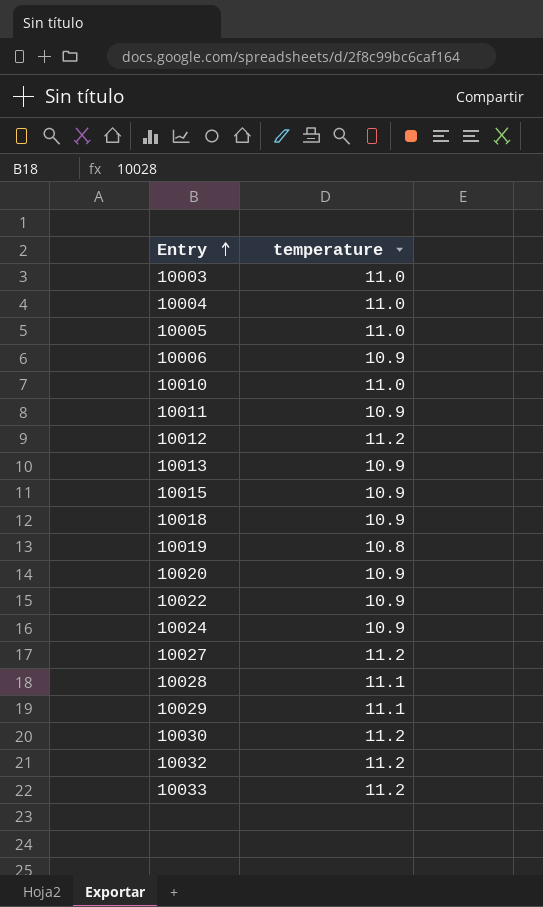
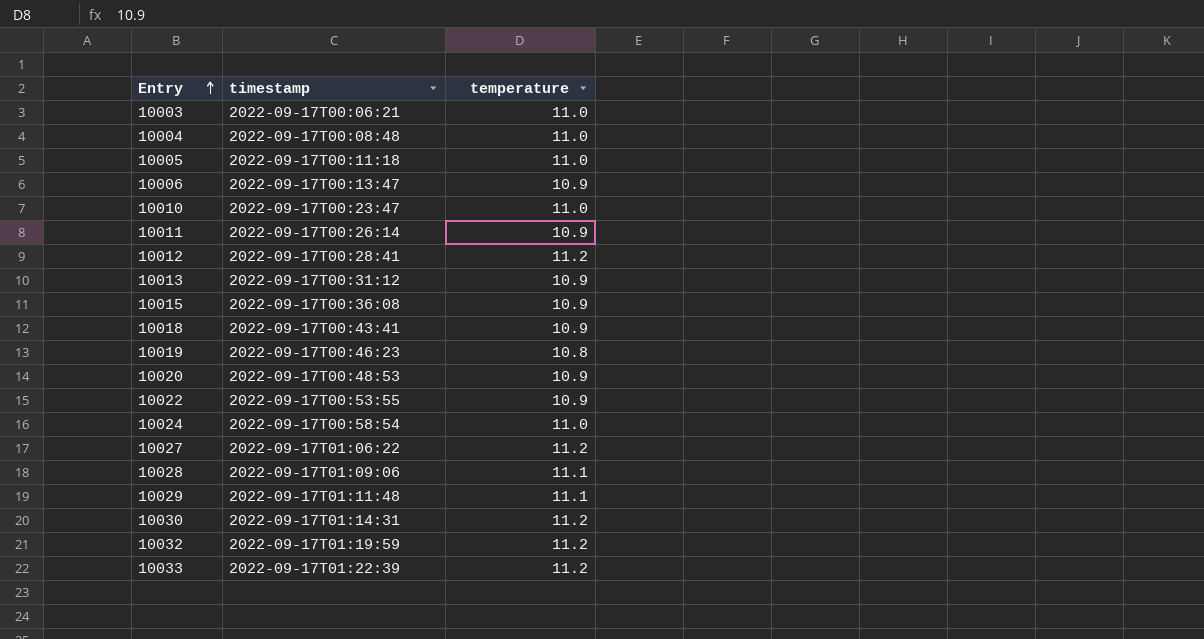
column timestamp | position: none -> 2
10024 | temperature: 10.9 -> 11.0

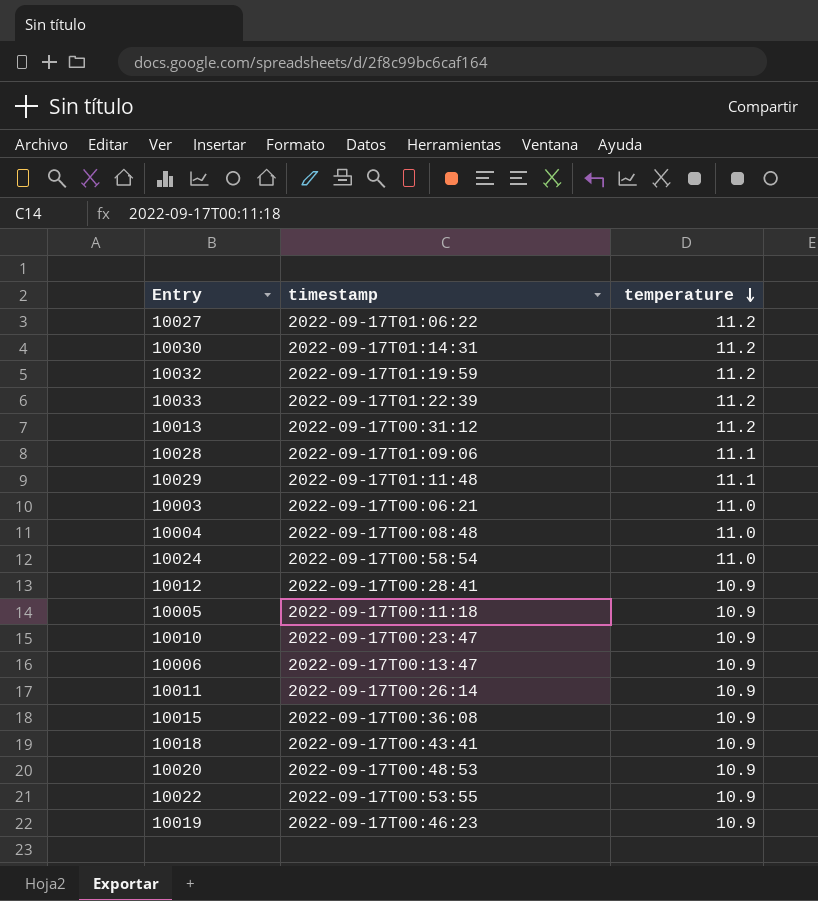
row order: Entry ascending -> temperature descending
10013 | temperature: 10.9 -> 11.2
10012 | temperature: 11.2 -> 10.9
10005 | temperature: 11.0 -> 10.9
10010 | temperature: 11.0 -> 10.9
10019 | temperature: 10.8 -> 10.9

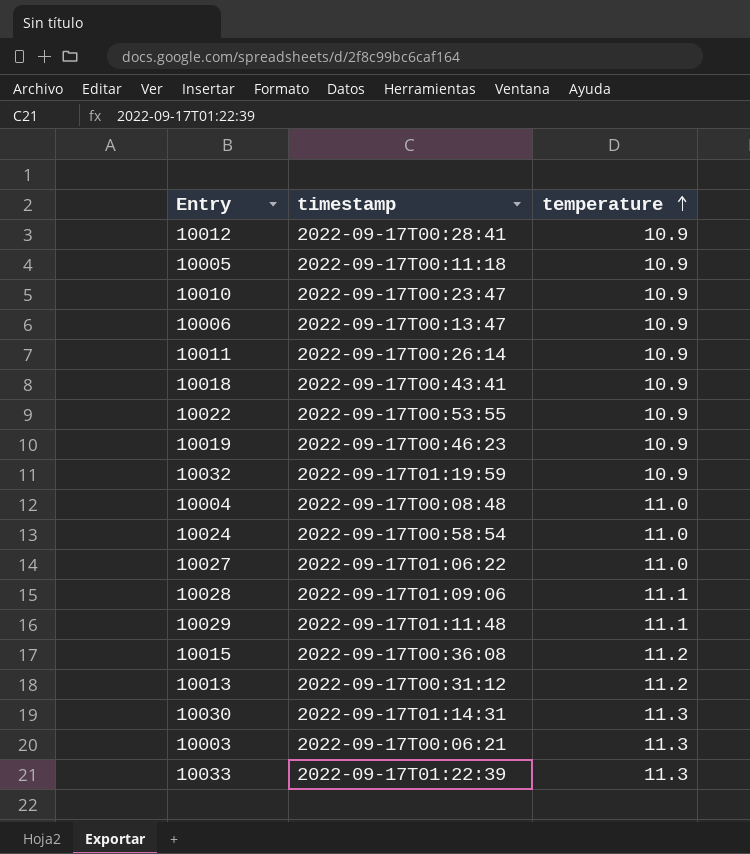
row order: temperature descending -> temperature ascending
row 10020: 2022-09-17T00:48:53 | 10.9 -> none
10032 | temperature: 11.2 -> 10.9
10027 | temperature: 11.2 -> 11.0
10015 | temperature: 10.9 -> 11.2
10030 | temperature: 11.2 -> 11.3
10003 | temperature: 11.0 -> 11.3
10033 | temperature: 11.2 -> 11.3

